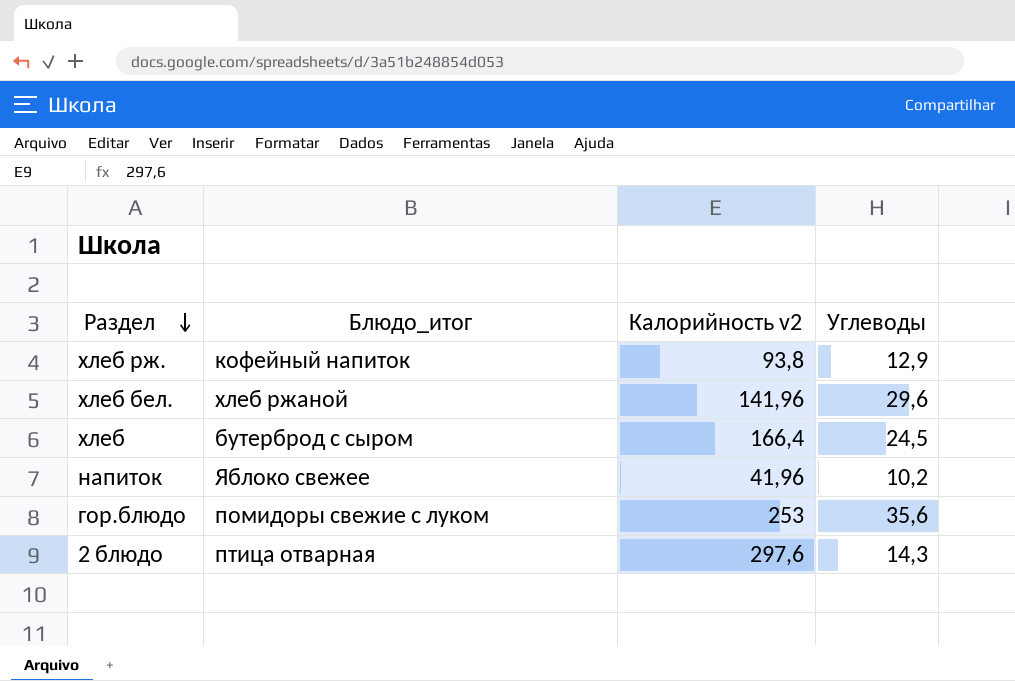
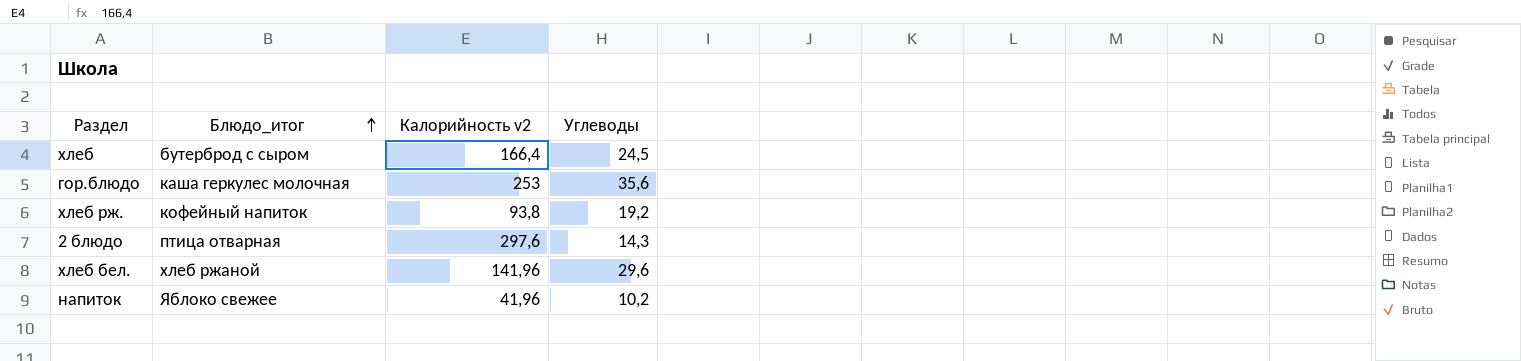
row order: Раздел descending -> Блюдо_итог ascending
гор.блюдо | Блюдо_итог: помидоры свежие с луком -> каша геркулес молочная
хлеб рж. | Углеводы: 12,9 -> 19,2

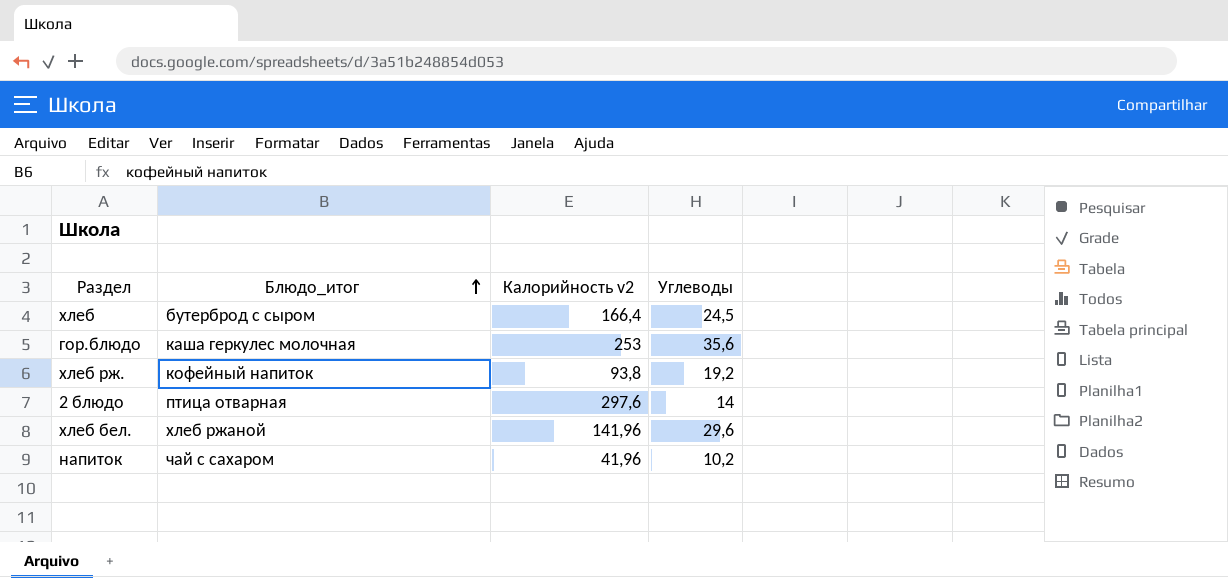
2 блюдо | Углеводы: 14,3 -> 14
напиток | Блюдо_итог: Яблоко свежее -> чай с сахаром

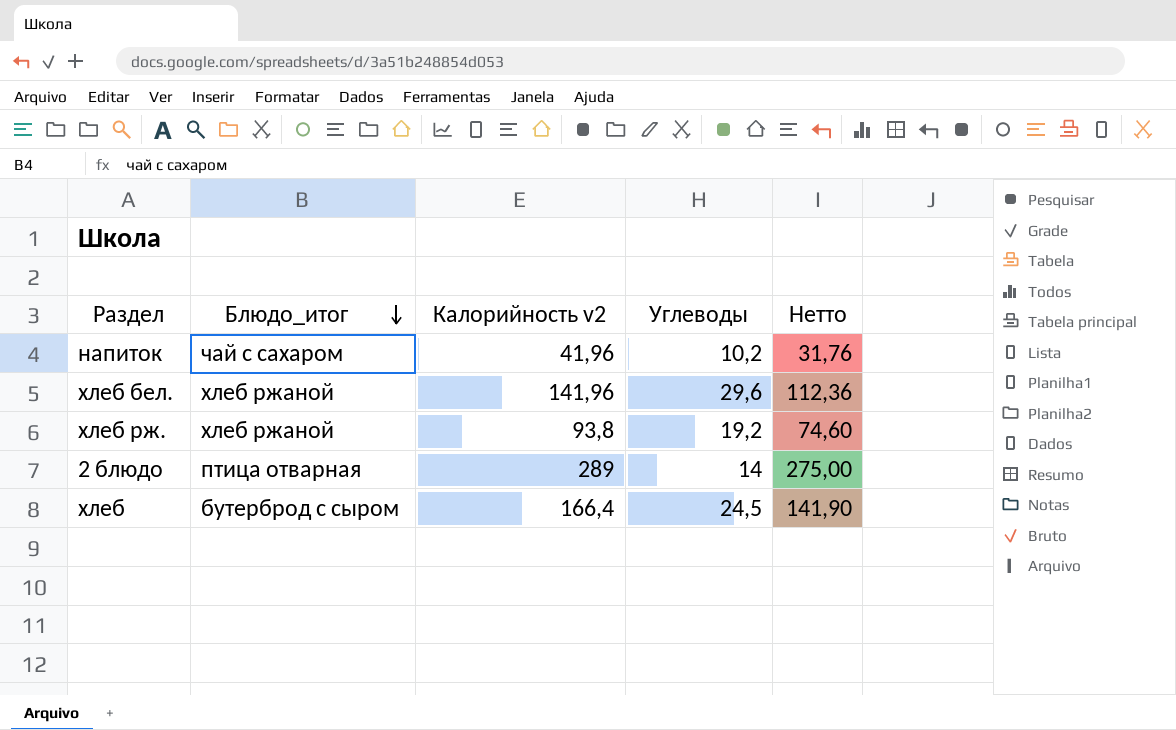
row order: Блюдо_итог ascending -> Блюдо_итог descending
column Нетто | formula: none -> [Калорийность v2] - [Углеводы]
row гор.блюдо: каша геркулес молочная | 253 | 35,6 -> none
хлеб рж. | Блюдо_итог: кофейный напиток -> хлеб ржаной
2 блюдо | Калорийность v2: 297,6 -> 289

